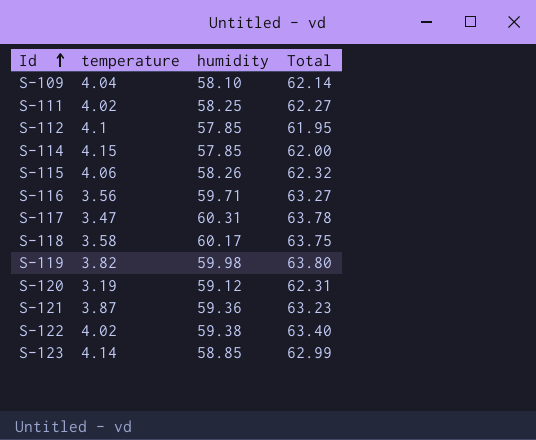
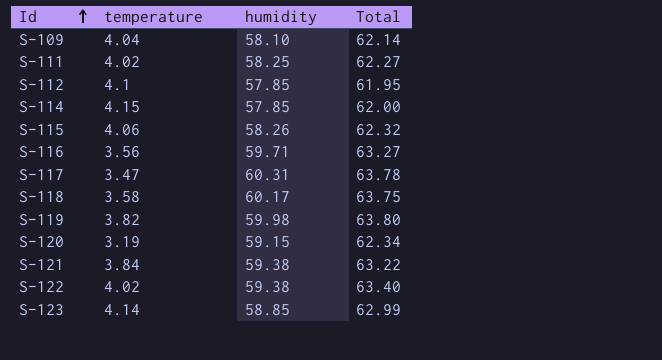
S-120 | humidity: 59.12 -> 59.15
S-120 | Total: 62.31 -> 62.34
S-121 | temperature: 3.87 -> 3.84
S-121 | humidity: 59.36 -> 59.38
S-121 | Total: 63.23 -> 63.22

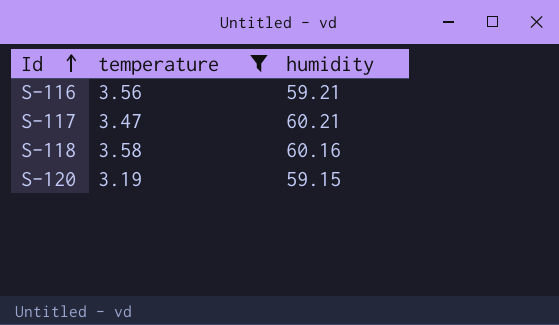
filter: none -> temperature <= 3.58
column Total | formula: [temperature] + [humidity] -> none
S-116 | humidity: 59.71 -> 59.21
S-117 | humidity: 60.31 -> 60.21
S-118 | humidity: 60.17 -> 60.16

